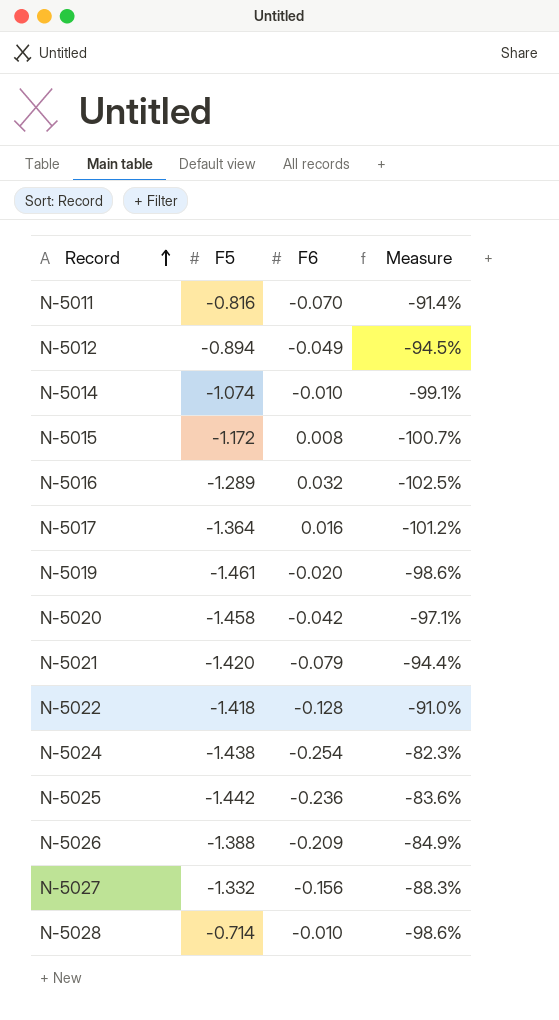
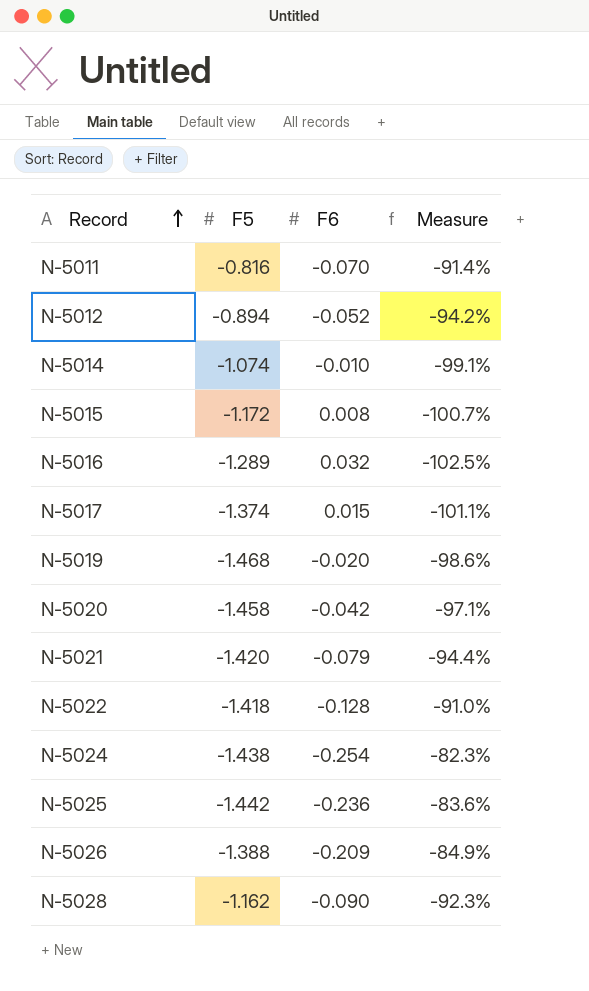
row N-5027: -1.332 | -0.156 | -88.3% -> none
N-5012 | F6: -0.049 -> -0.052
N-5012 | Measure: -94.5% -> -94.2%
N-5017 | F5: -1.364 -> -1.374
N-5017 | F6: 0.016 -> 0.015
N-5017 | Measure: -101.2% -> -101.1%
N-5019 | F5: -1.461 -> -1.468
N-5028 | F5: -0.714 -> -1.162
N-5028 | F6: -0.010 -> -0.090
N-5028 | Measure: -98.6% -> -92.3%

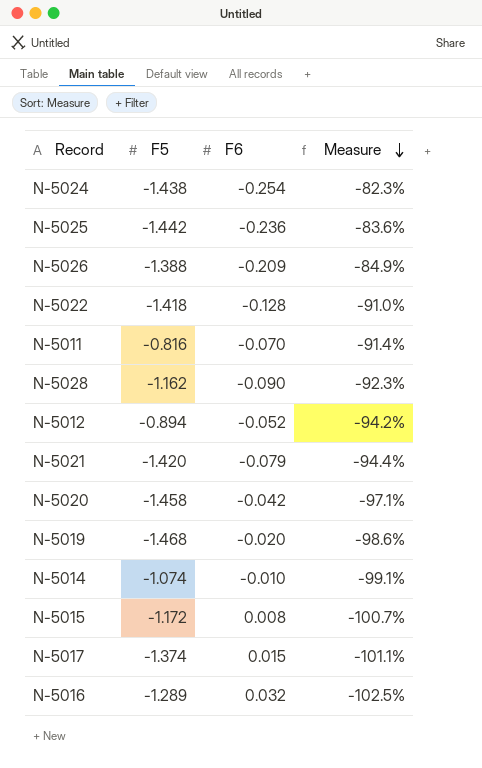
row order: Record ascending -> Measure descending

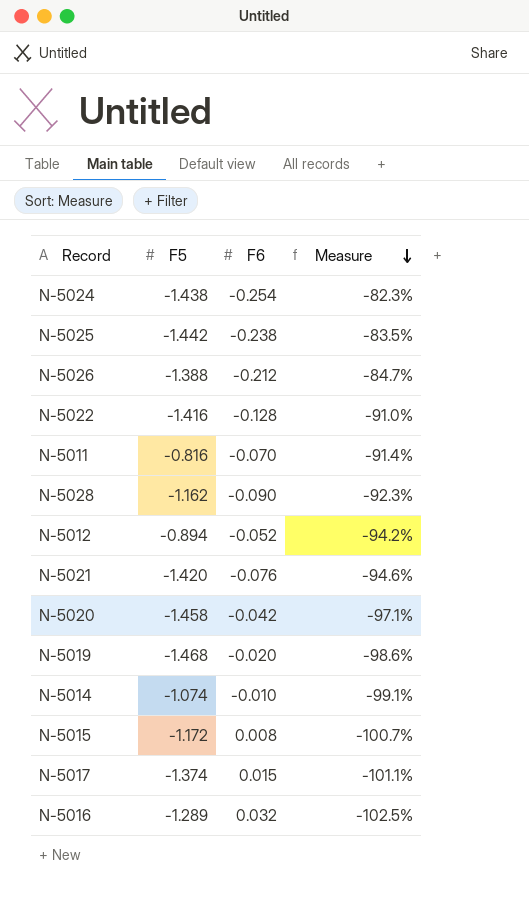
N-5025 | F6: -0.236 -> -0.238
N-5025 | Measure: -83.6% -> -83.5%
N-5026 | F6: -0.209 -> -0.212
N-5026 | Measure: -84.9% -> -84.7%
N-5022 | F5: -1.418 -> -1.416
N-5021 | F6: -0.079 -> -0.076
N-5021 | Measure: -94.4% -> -94.6%

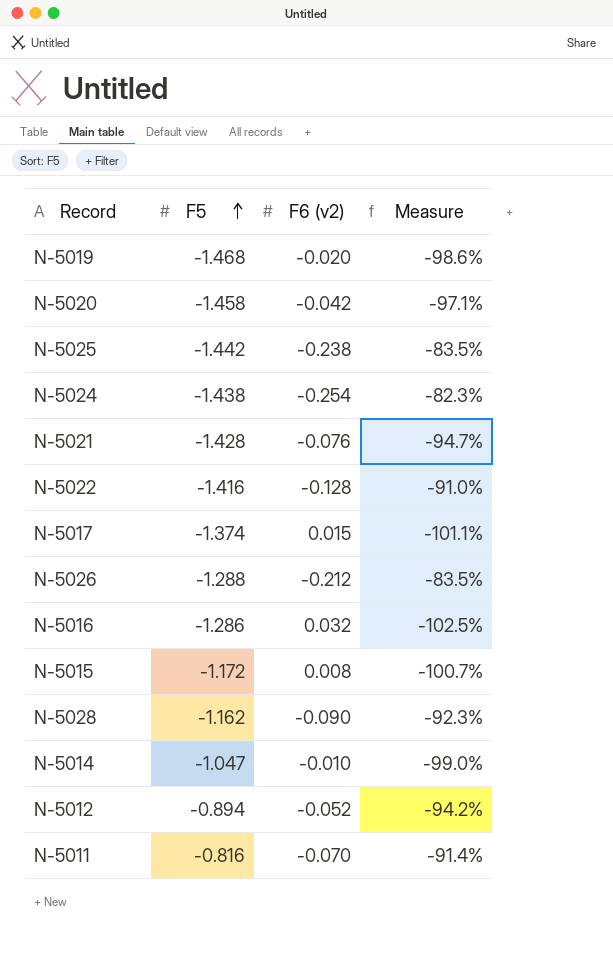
row order: Measure descending -> F5 ascending
column name: F6 -> F6 (v2)
N-5021 | F5: -1.420 -> -1.428
N-5021 | Measure: -94.6% -> -94.7%
N-5026 | F5: -1.388 -> -1.288
N-5026 | Measure: -84.7% -> -83.5%
N-5016 | F5: -1.289 -> -1.286
N-5014 | F5: -1.074 -> -1.047
N-5014 | Measure: -99.1% -> -99.0%

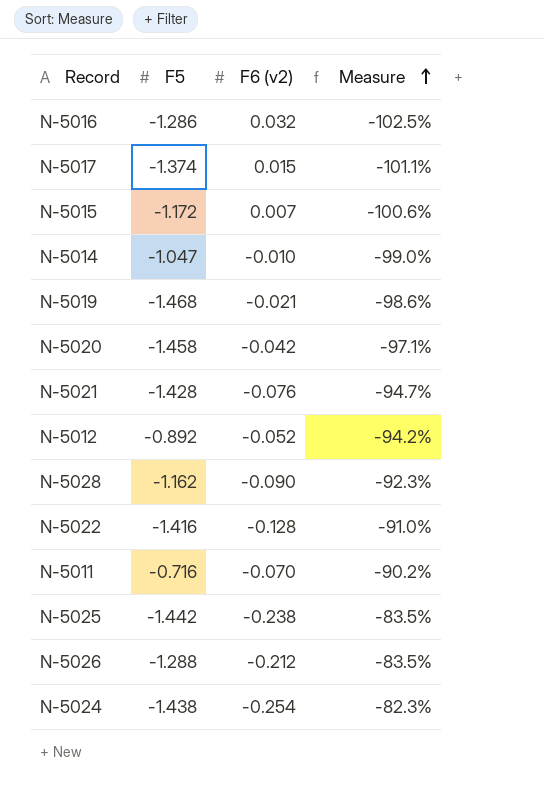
row order: F5 ascending -> Measure ascending
N-5015 | F6 (v2): 0.008 -> 0.007
N-5015 | Measure: -100.7% -> -100.6%
N-5019 | F6 (v2): -0.020 -> -0.021
N-5012 | F5: -0.894 -> -0.892
N-5011 | F5: -0.816 -> -0.716
N-5011 | Measure: -91.4% -> -90.2%

